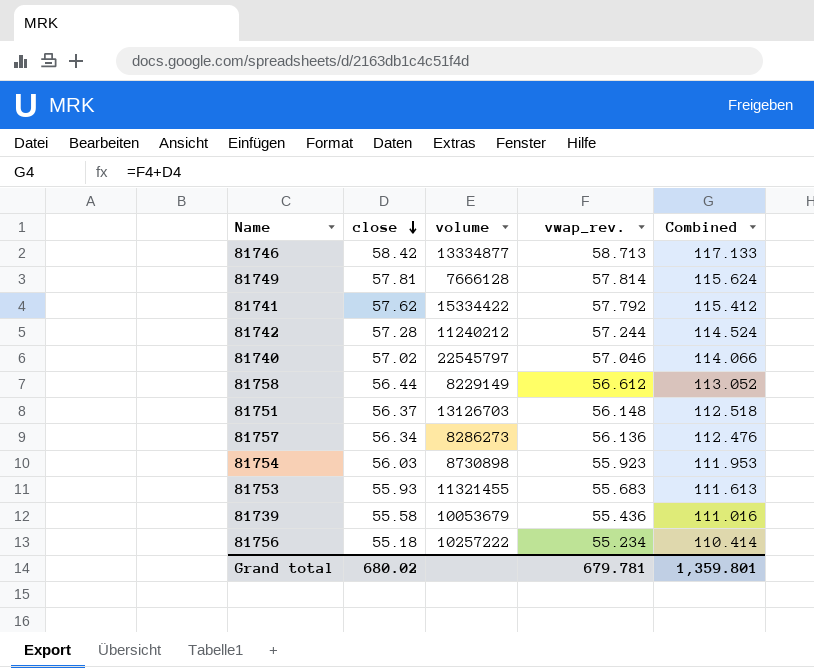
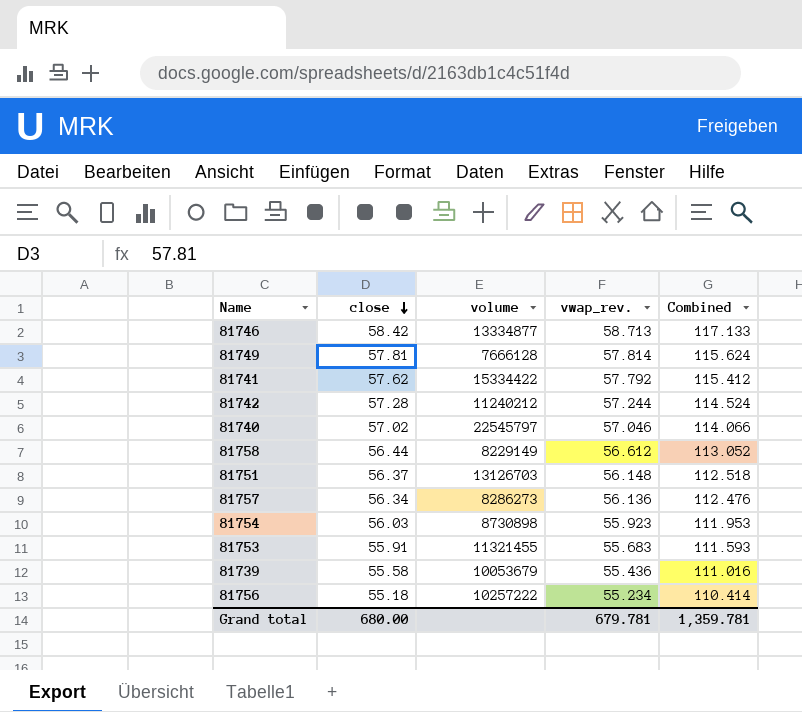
81753 | close: 55.93 -> 55.91
81753 | Combined: 111.613 -> 111.593
Grand total | close: 680.02 -> 680.00
Grand total | Combined: 1,359.801 -> 1,359.781

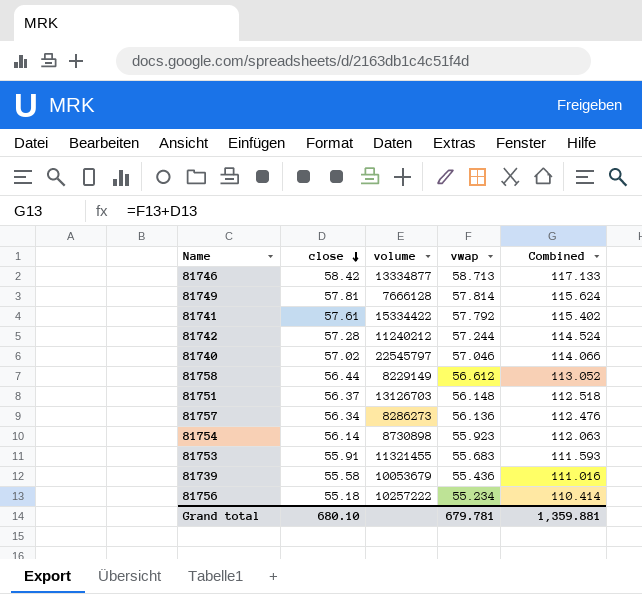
column name: vwap_rev. -> vwap
81741 | close: 57.62 -> 57.61
81741 | Combined: 115.412 -> 115.402
81754 | close: 56.03 -> 56.14
81754 | Combined: 111.953 -> 112.063
Grand total | close: 680.00 -> 680.10
Grand total | Combined: 1,359.781 -> 1,359.881

